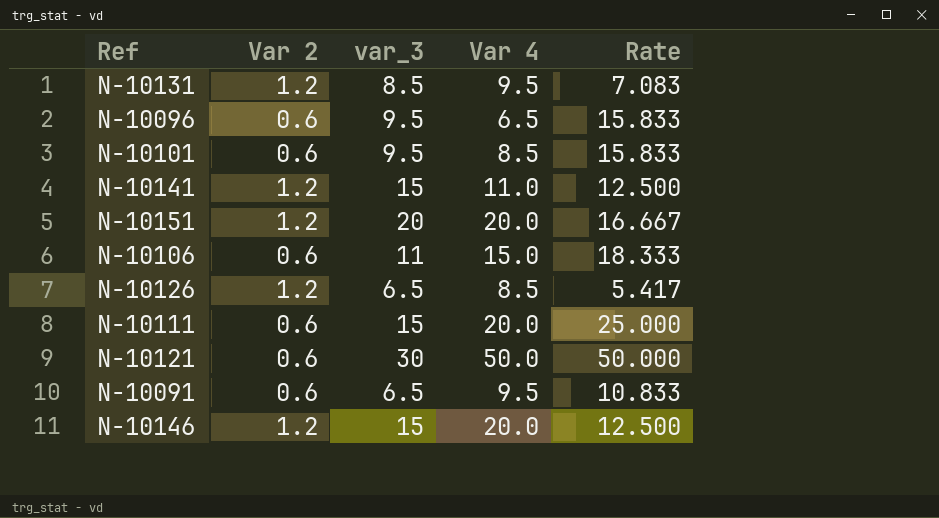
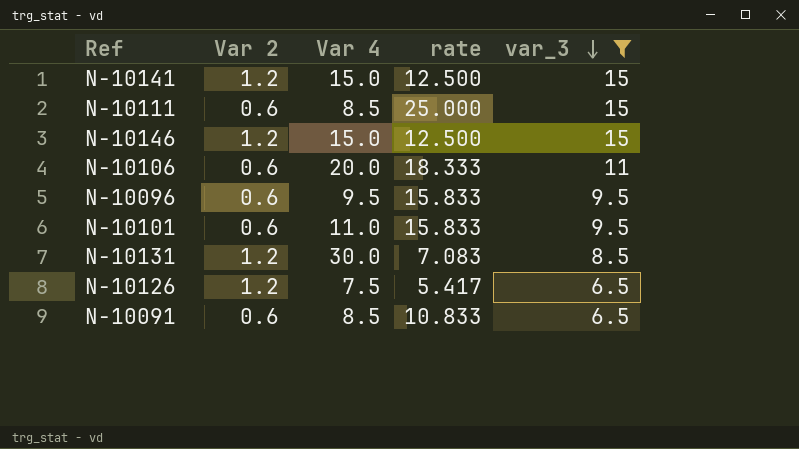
filter: none -> var_3 <= 15
row order: none -> var_3 descending
column name: Rate -> rate
column var_3 | position: 3 -> 5
N-10141 | Var 4: 11.0 -> 15.0
N-10111 | Var 4: 20.0 -> 8.5
N-10146 | Var 4: 20.0 -> 15.0
N-10106 | Var 4: 15.0 -> 20.0
N-10096 | Var 4: 6.5 -> 9.5
N-10101 | Var 4: 8.5 -> 11.0
N-10131 | Var 4: 9.5 -> 30.0
N-10126 | Var 4: 8.5 -> 7.5
N-10091 | Var 4: 9.5 -> 8.5

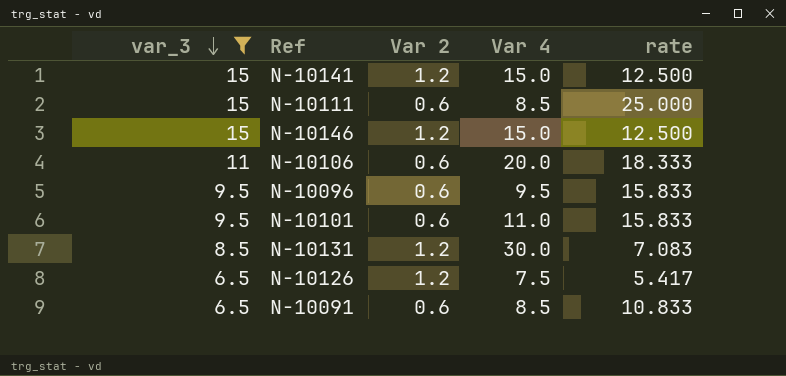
column var_3 | position: 5 -> 1

